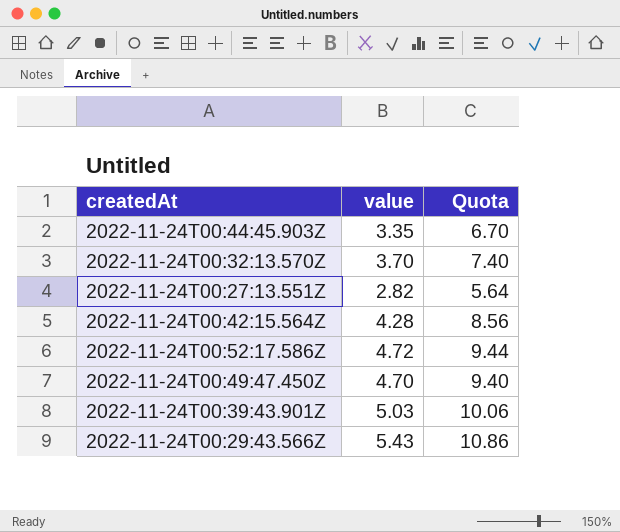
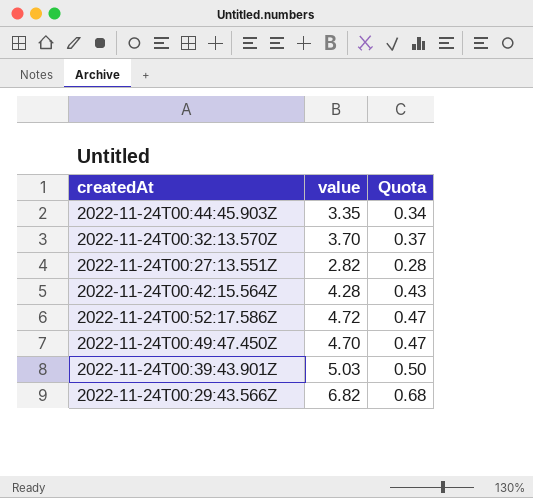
column Quota | formula: [value] * 2 -> [value] * 0.1
2022-11-24T00:29:43.566Z | value: 5.43 -> 6.82

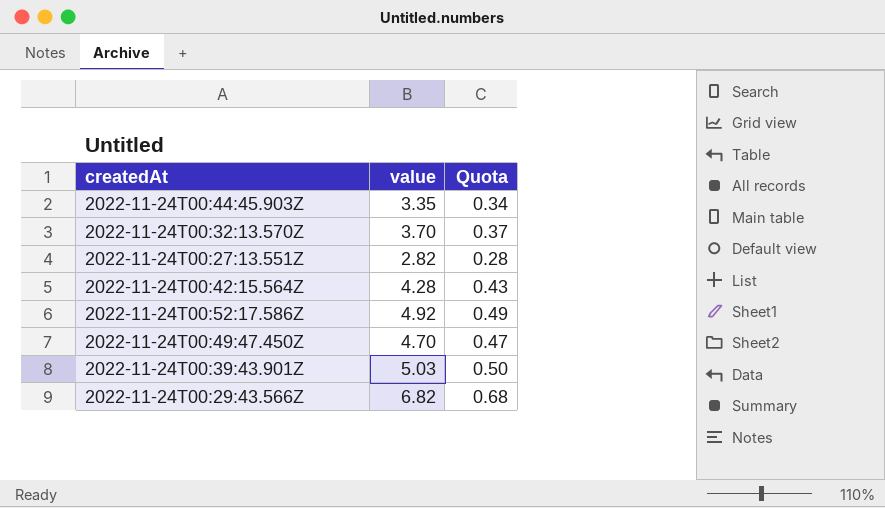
2022-11-24T00:52:17.586Z | value: 4.72 -> 4.92
2022-11-24T00:52:17.586Z | Quota: 0.47 -> 0.49

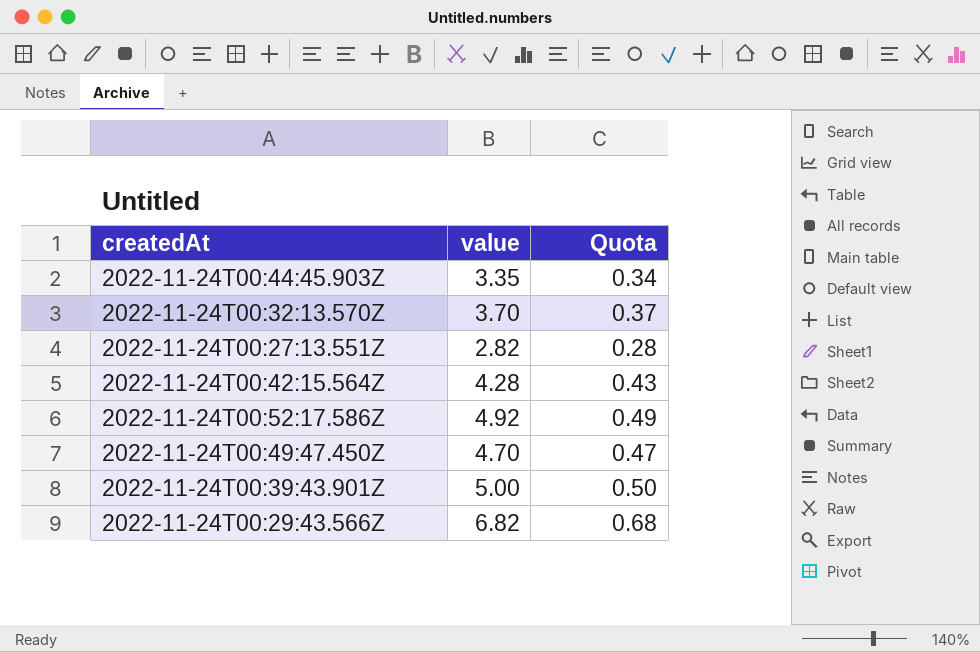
2022-11-24T00:39:43.901Z | value: 5.03 -> 5.00

